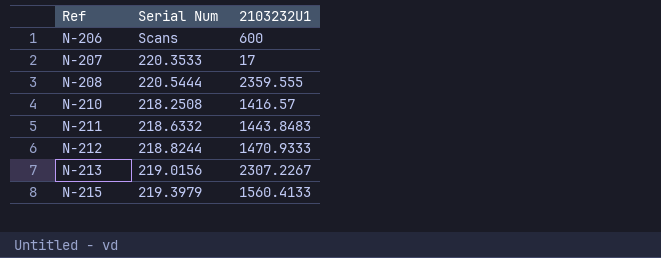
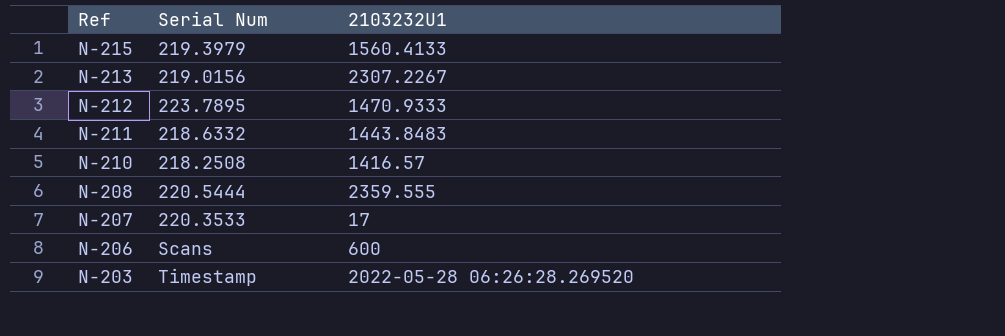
row order: Ref ascending -> Ref descending
N-212 | Serial Num: 218.8244 -> 223.7895
row N-203: none -> Timestamp | 2022-05-28 06:26:28.269520

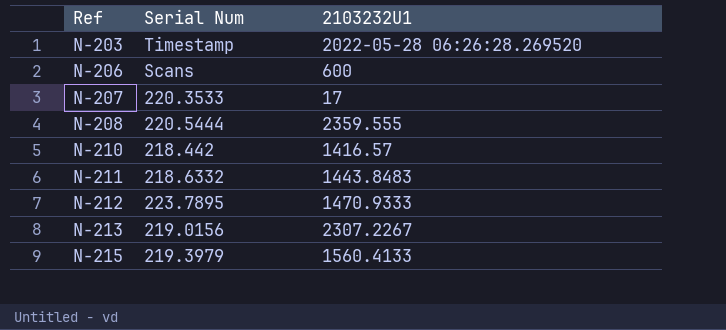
row order: Ref descending -> Ref ascending
N-210 | Serial Num: 218.2508 -> 218.442

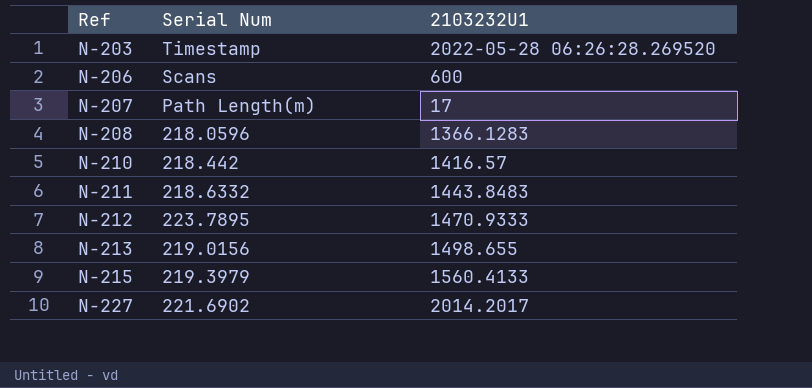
N-207 | Serial Num: 220.3533 -> Path Length(m)
N-208 | Serial Num: 220.5444 -> 218.0596
N-208 | 2103232U1: 2359.555 -> 1366.1283
N-213 | 2103232U1: 2307.2267 -> 1498.655
row N-227: none -> 221.6902 | 2014.2017

